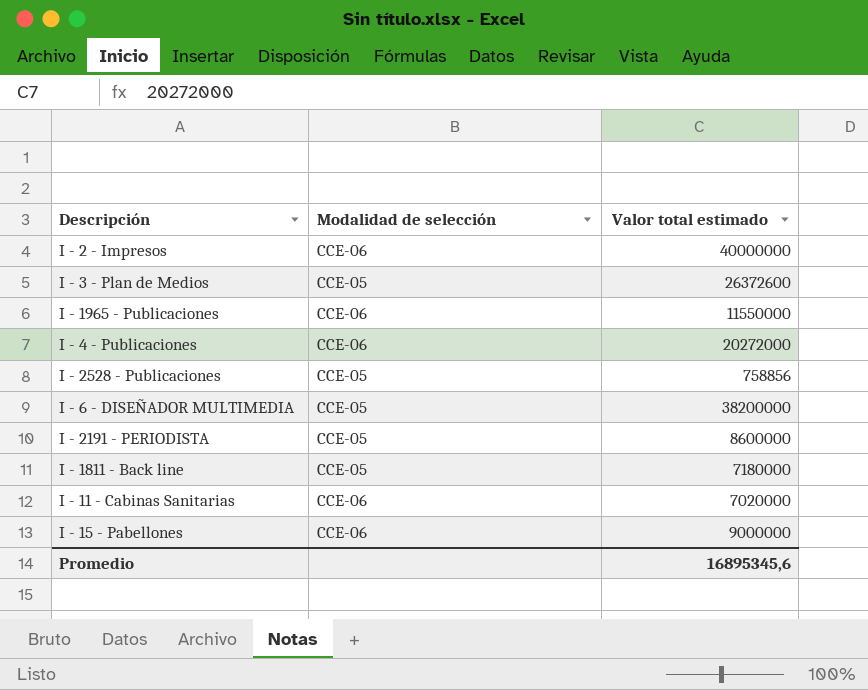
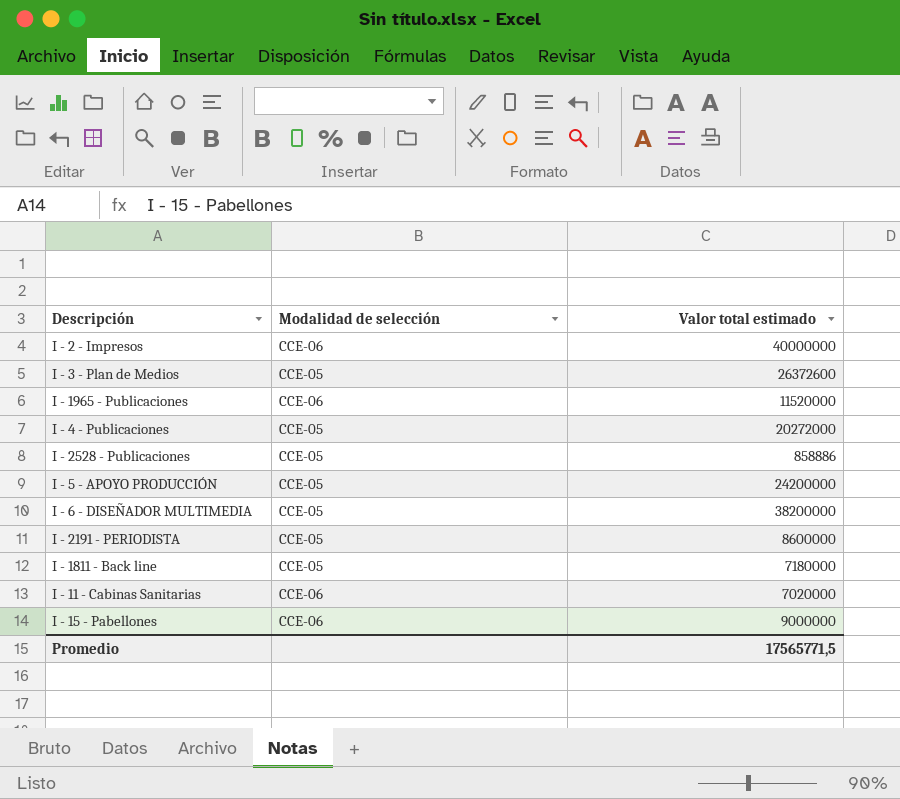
I - 1965 - Publicaciones | Valor total estimado: 11550000 -> 11520000
I - 4 - Publicaciones | Modalidad de selección: CCE-06 -> CCE-05
I - 2528 - Publicaciones | Valor total estimado: 758856 -> 858886
row I - 5 - APOYO PRODUCCIÓN: none -> CCE-05 | 24200000
Promedio | Valor total estimado: 16895345,6 -> 17565771,5

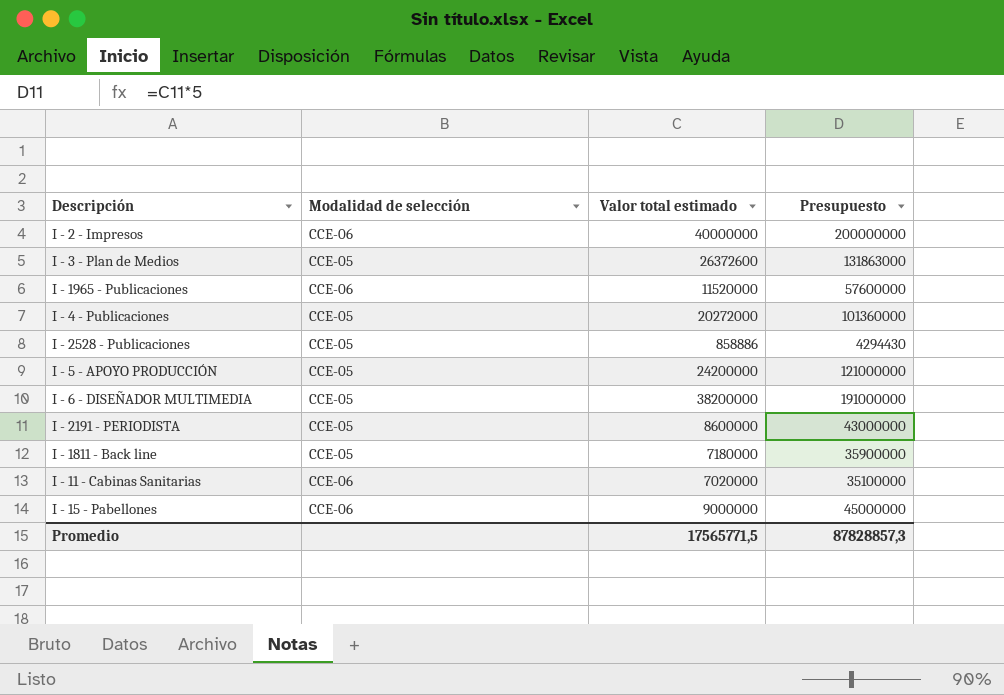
column Presupuesto | formula: none -> [Valor total estimado] * 5

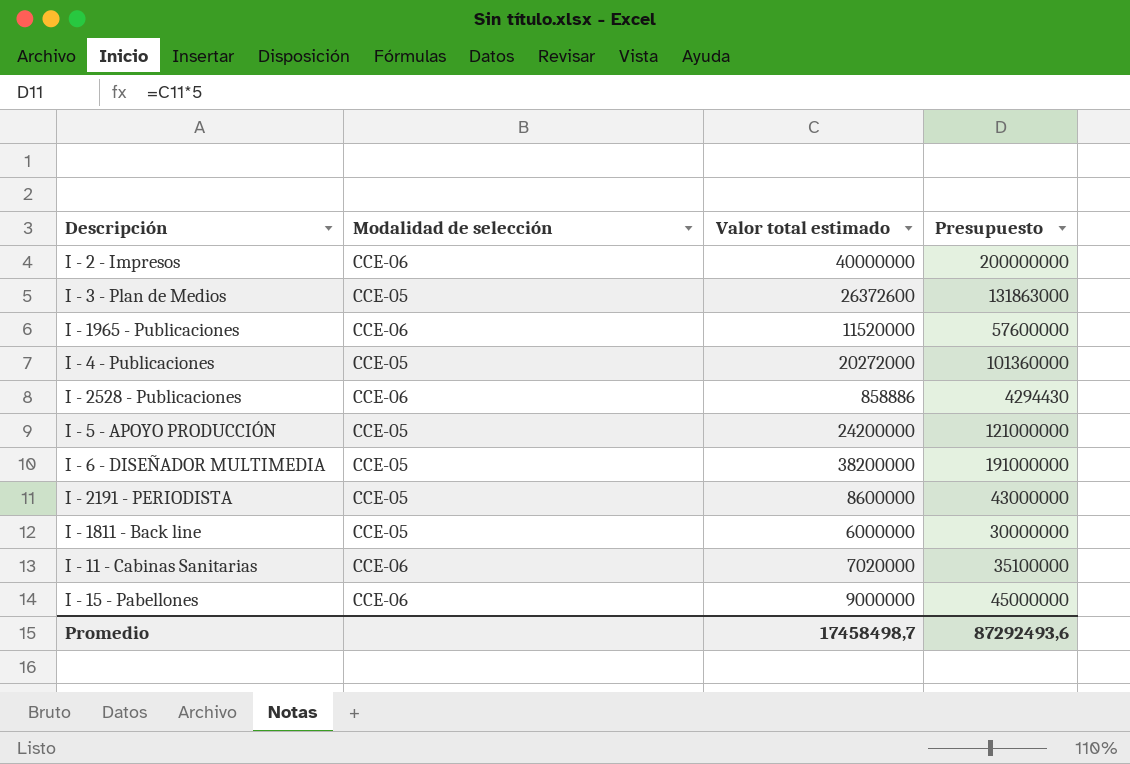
I - 2528 - Publicaciones | Modalidad de selección: CCE-05 -> CCE-06
I - 1811 - Back line | Valor total estimado: 7180000 -> 6000000
I - 1811 - Back line | Presupuesto: 35900000 -> 30000000
Promedio | Valor total estimado: 17565771,5 -> 17458498,7
Promedio | Presupuesto: 87828857,3 -> 87292493,6

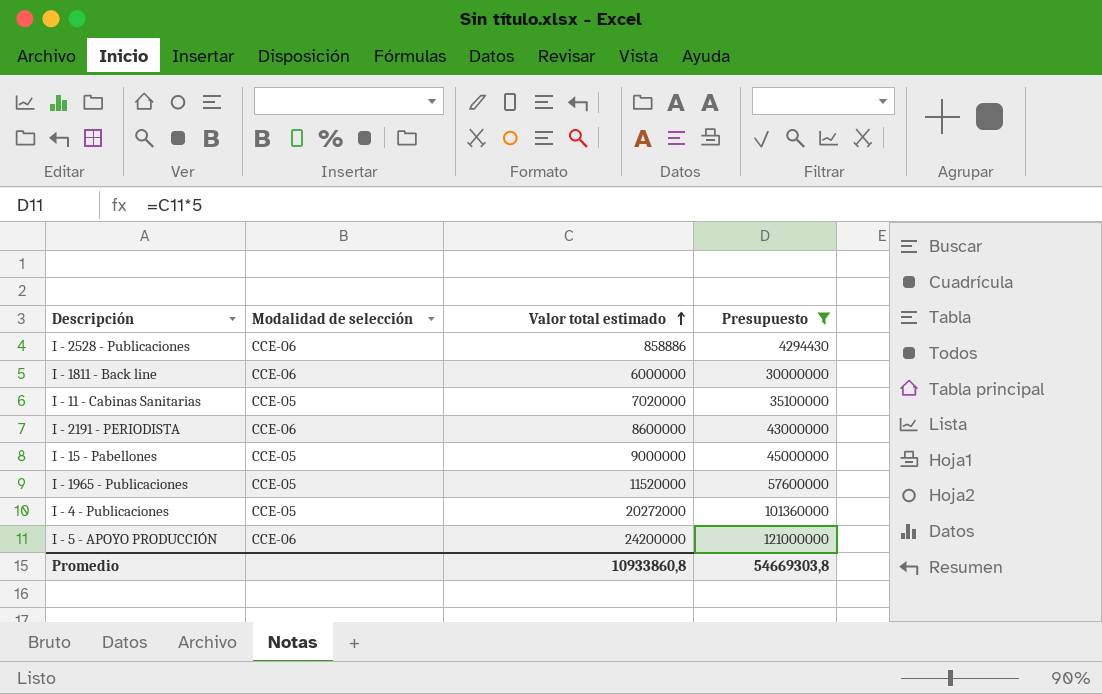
filter: none -> Presupuesto <= 121000000
row order: none -> Valor total estimado ascending
I - 1811 - Back line | Modalidad de selección: CCE-05 -> CCE-06
I - 11 - Cabinas Sanitarias | Modalidad de selección: CCE-06 -> CCE-05
I - 2191 - PERIODISTA | Modalidad de selección: CCE-05 -> CCE-06
I - 15 - Pabellones | Modalidad de selección: CCE-06 -> CCE-05
I - 1965 - Publicaciones | Modalidad de selección: CCE-06 -> CCE-05
I - 5 - APOYO PRODUCCIÓN | Modalidad de selección: CCE-05 -> CCE-06
Promedio | Valor total estimado: 17458498,7 -> 10933860,8
Promedio | Presupuesto: 87292493,6 -> 54669303,8

